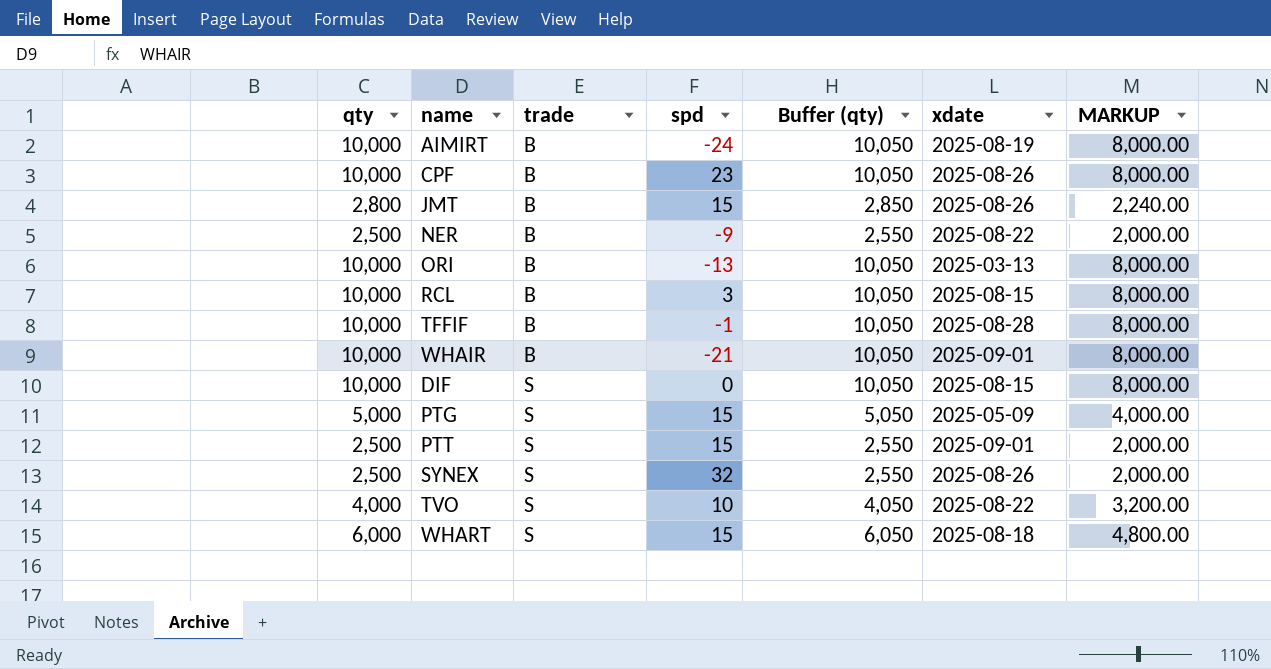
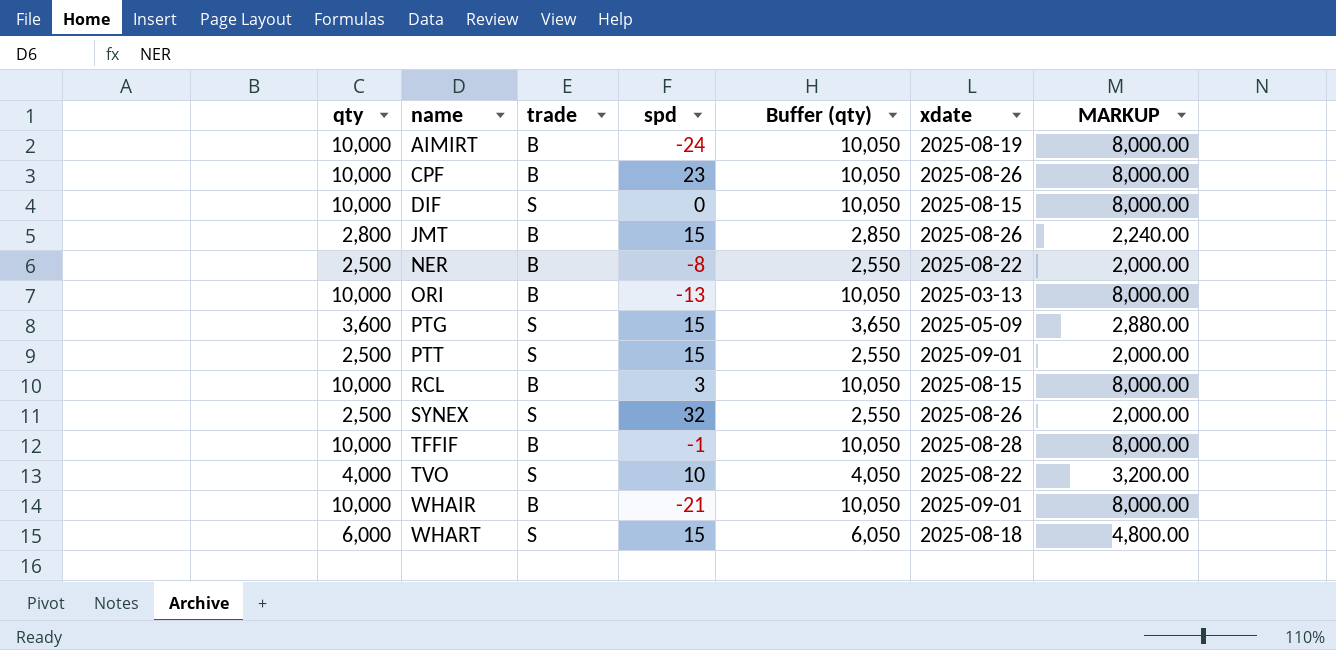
row order: trade ascending -> name ascending
NER | spd: -9 -> -8
PTG | qty: 5,000 -> 3,600
PTG | Buffer (qty): 5,050 -> 3,650
PTG | MARKUP: 4,000.00 -> 2,880.00

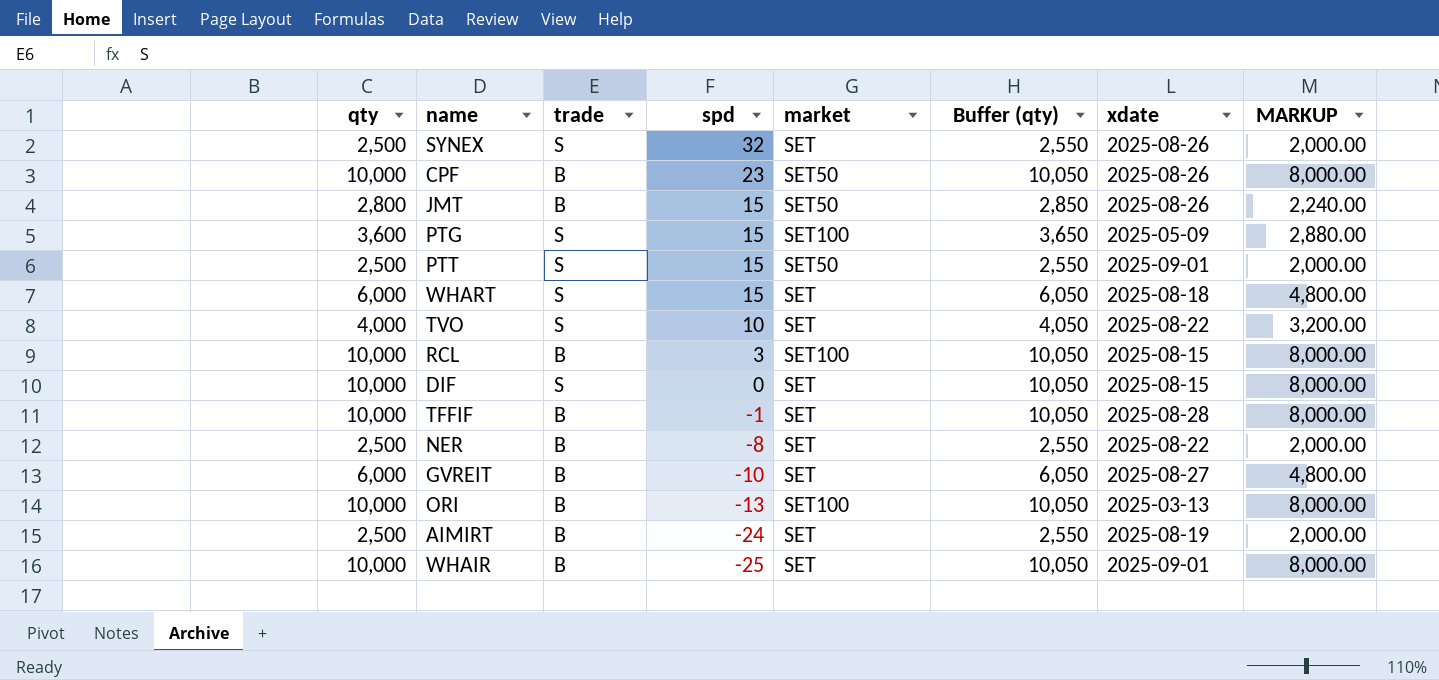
row order: name ascending -> spd descending
column market | position: none -> 5
row GVREIT: none -> 6,000 | B | -10 | SET | 6,050 | 2025-08-27 | 4,800.00
AIMIRT | qty: 10,000 -> 2,500
AIMIRT | Buffer (qty): 10,050 -> 2,550
AIMIRT | MARKUP: 8,000.00 -> 2,000.00
WHAIR | spd: -21 -> -25

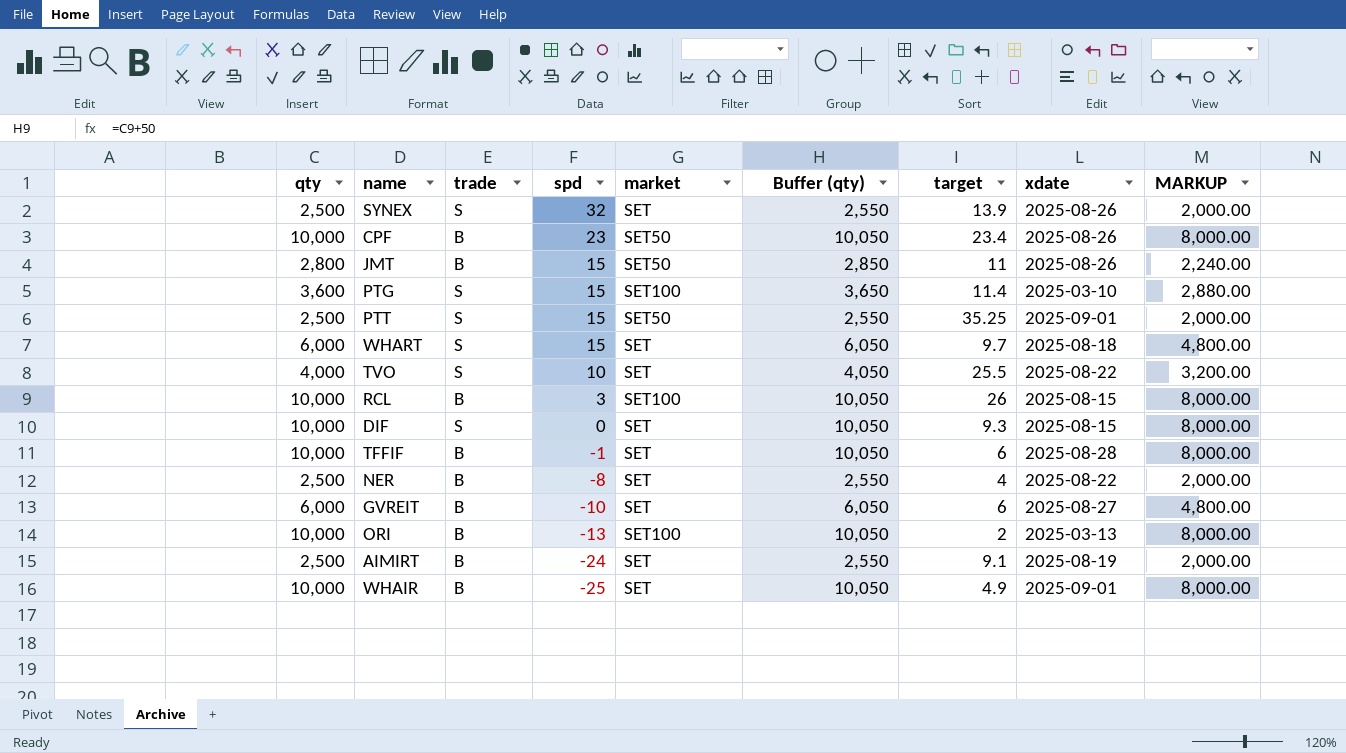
column target | position: none -> 7
PTG | xdate: 2025-05-09 -> 2025-03-10

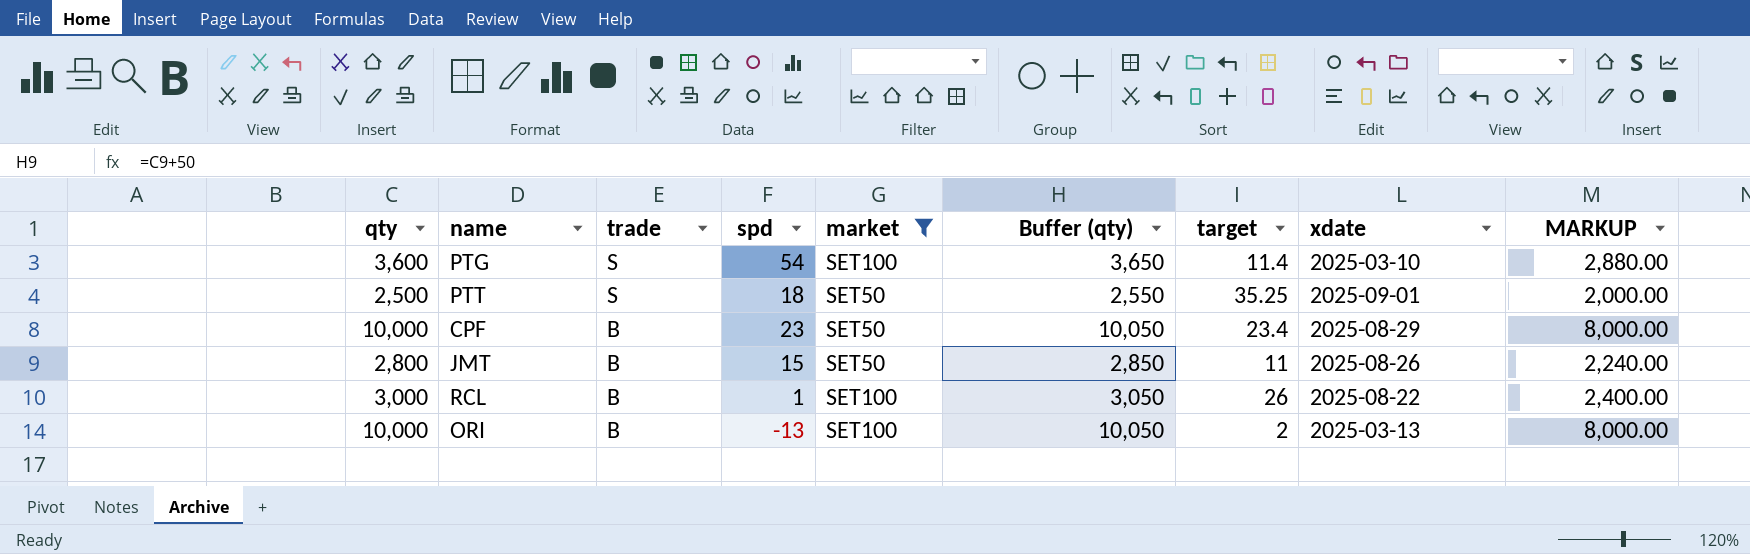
filter: none -> market != SET
row order: spd descending -> trade descending
PTG | spd: 15 -> 54
PTT | spd: 15 -> 18
CPF | xdate: 2025-08-26 -> 2025-08-29
RCL | qty: 10,000 -> 3,000
RCL | spd: 3 -> 1
RCL | Buffer (qty): 10,050 -> 3,050
RCL | xdate: 2025-08-15 -> 2025-08-22
RCL | MARKUP: 8,000.00 -> 2,400.00

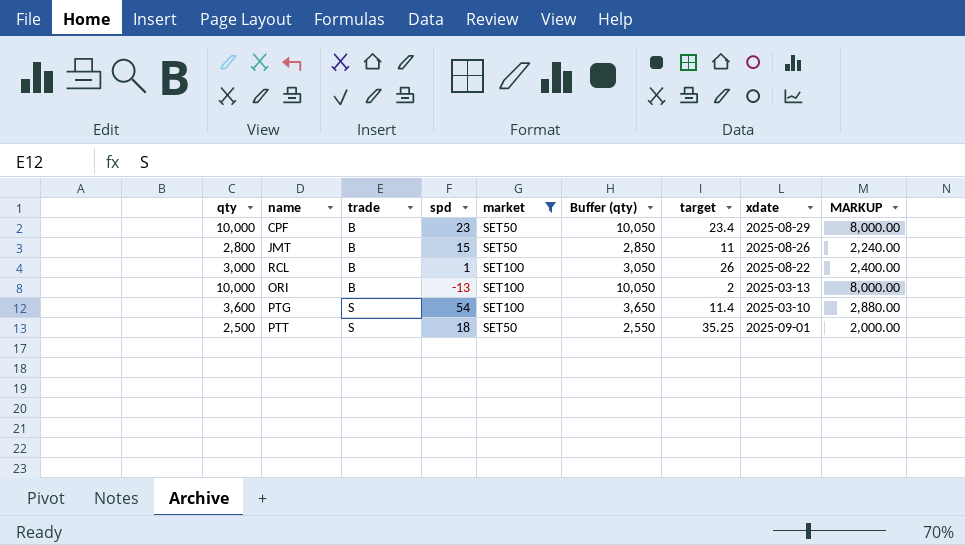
row order: trade descending -> trade ascending

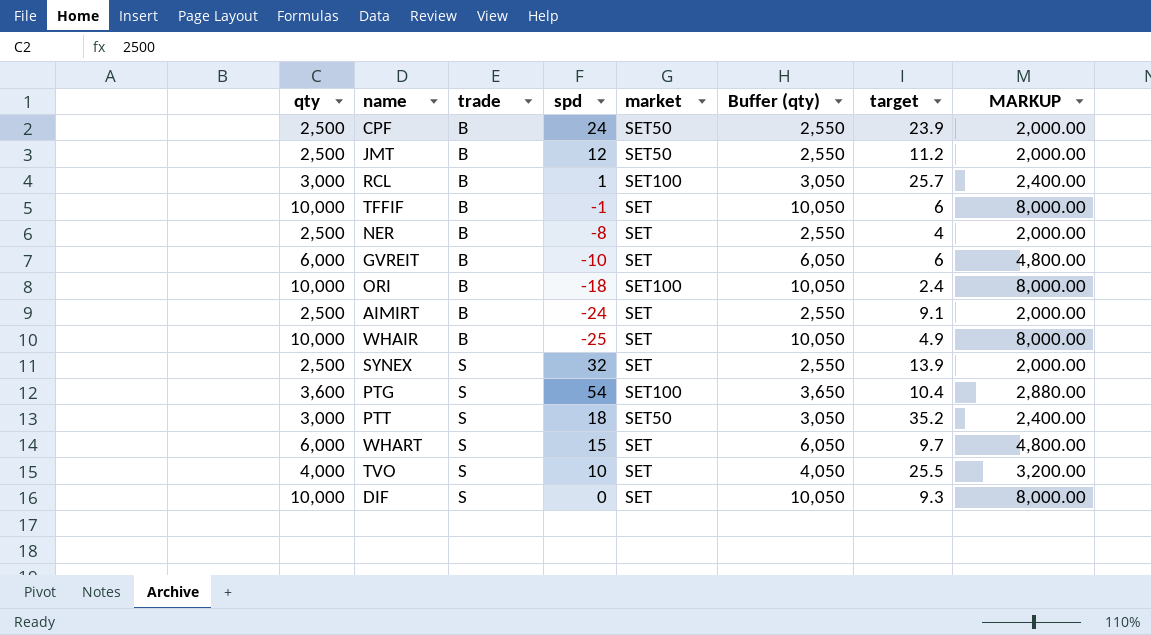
filter: market != SET -> none
column xdate | position: 8 -> none
CPF | qty: 10,000 -> 2,500
CPF | spd: 23 -> 24
CPF | Buffer (qty): 10,050 -> 2,550
CPF | target: 23.4 -> 23.9
CPF | MARKUP: 8,000.00 -> 2,000.00
JMT | qty: 2,800 -> 2,500
JMT | spd: 15 -> 12
JMT | Buffer (qty): 2,850 -> 2,550
JMT | target: 11 -> 11.2
JMT | MARKUP: 2,240.00 -> 2,000.00
RCL | target: 26 -> 25.7
ORI | spd: -13 -> -18
ORI | target: 2 -> 2.4
PTG | target: 11.4 -> 10.4
PTT | qty: 2,500 -> 3,000
PTT | Buffer (qty): 2,550 -> 3,050
PTT | target: 35.25 -> 35.2
PTT | MARKUP: 2,000.00 -> 2,400.00

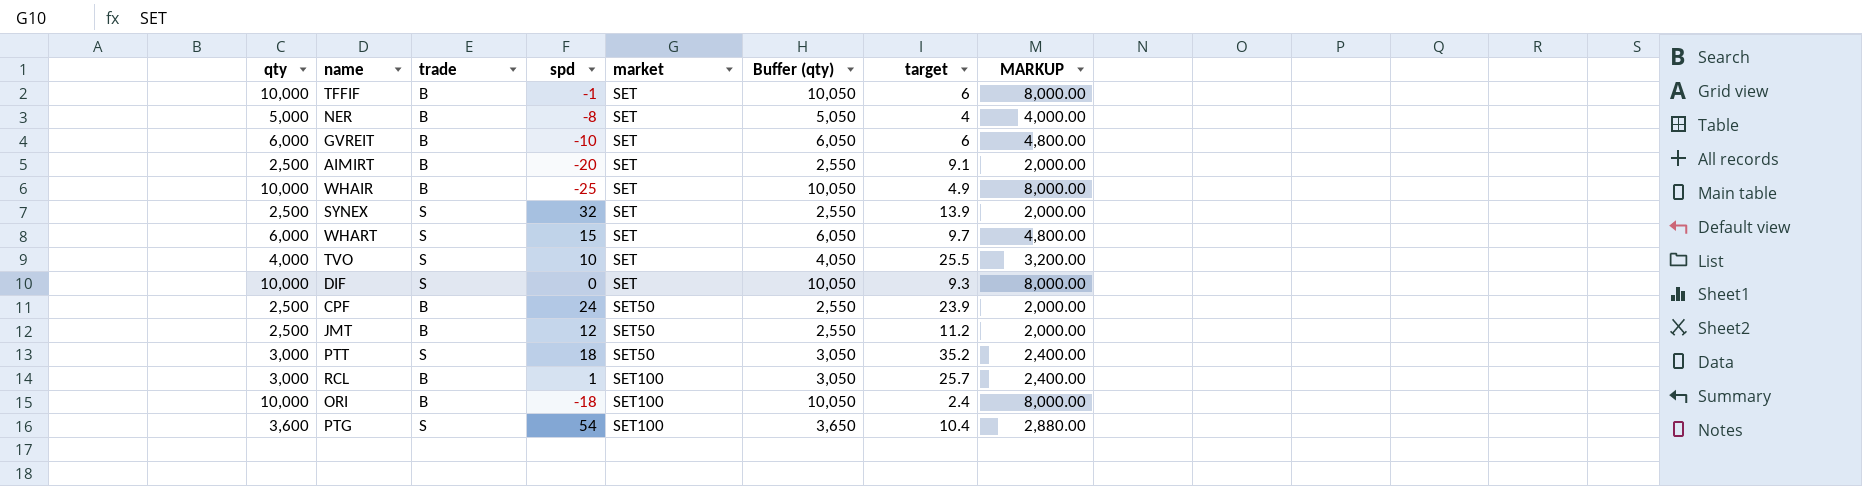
row order: trade ascending -> market ascending
NER | qty: 2,500 -> 5,000
NER | Buffer (qty): 2,550 -> 5,050
NER | MARKUP: 2,000.00 -> 4,000.00
AIMIRT | spd: -24 -> -20

